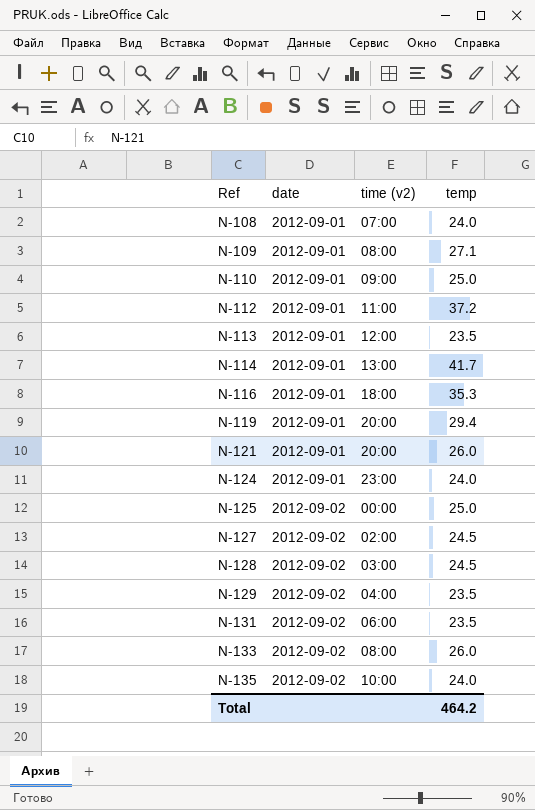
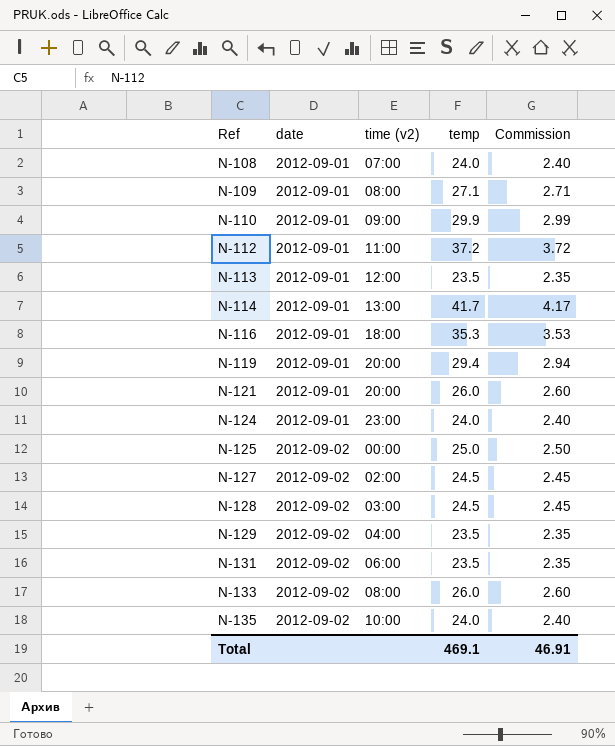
column Commission | formula: none -> [temp] * 0.1
N-110 | temp: 25.0 -> 29.9
Total | temp: 464.2 -> 469.1

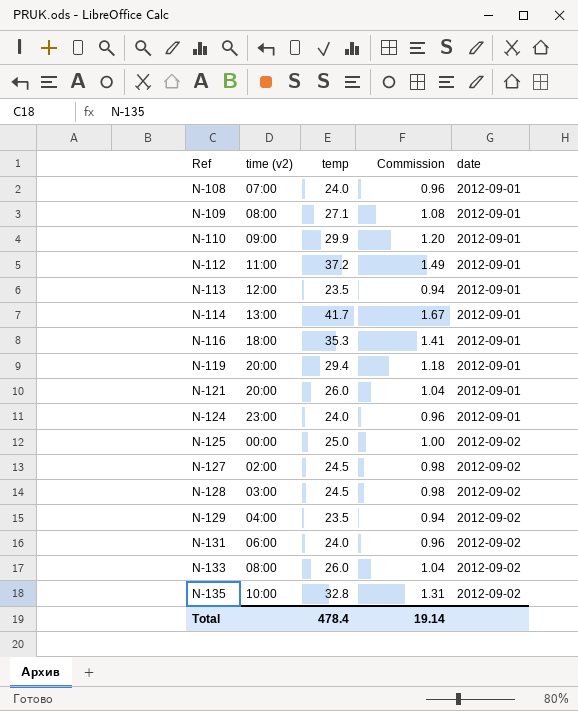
column Commission | formula: [temp] * 0.1 -> [temp] * 0.04
column date | position: 2 -> 5
N-131 | temp: 23.5 -> 24.0
N-135 | temp: 24.0 -> 32.8
Total | temp: 469.1 -> 478.4
Total | Commission: 46.91 -> 19.14

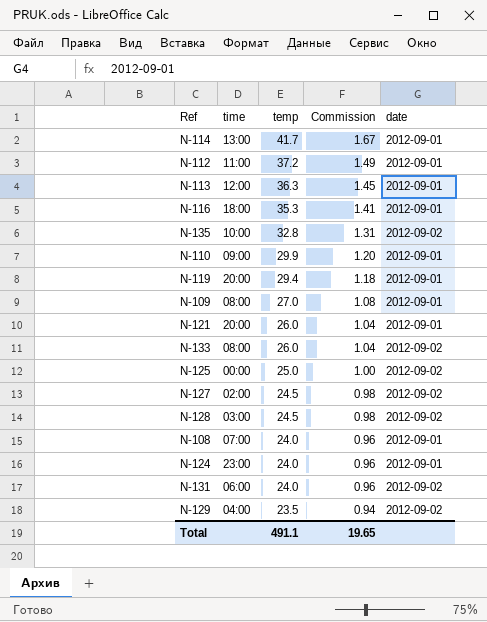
row order: Ref ascending -> temp descending
column name: time (v2) -> time
N-113 | temp: 23.5 -> 36.3
N-113 | Commission: 0.94 -> 1.45
N-109 | temp: 27.1 -> 27.0
Total | temp: 478.4 -> 491.1
Total | Commission: 19.14 -> 19.65

